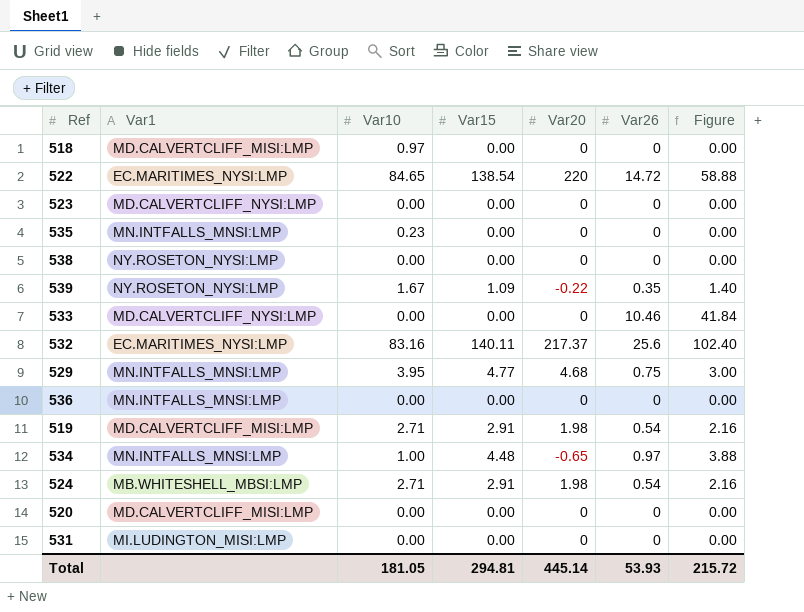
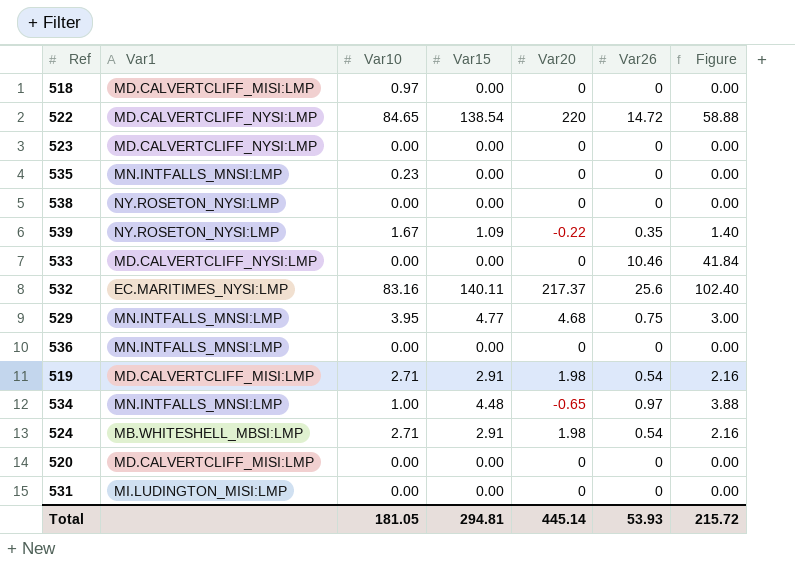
522 | Var1: EC.MARITIMES_NYSI:LMP -> MD.CALVERTCLIFF_NYSI:LMP

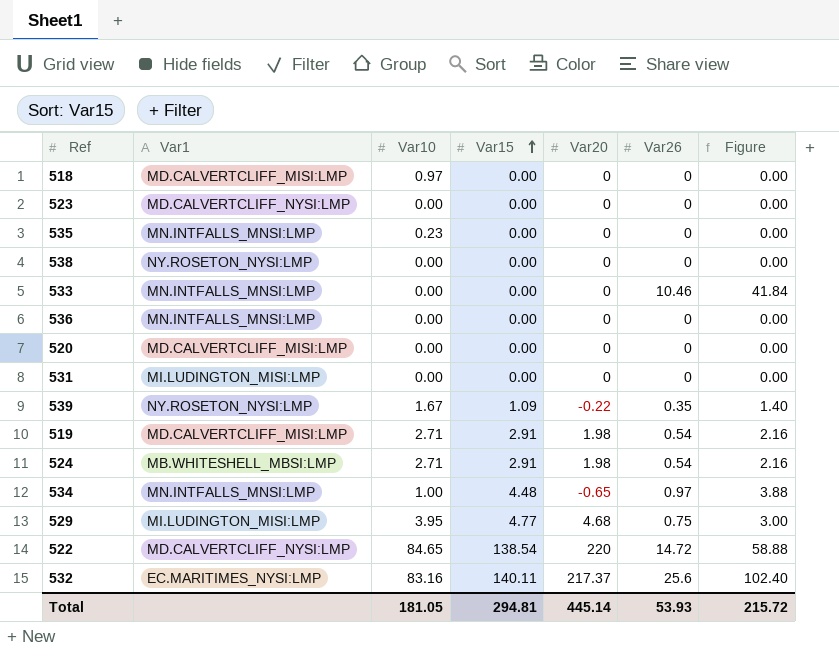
row order: none -> Var15 ascending
533 | Var1: MD.CALVERTCLIFF_NYSI:LMP -> MN.INTFALLS_MNSI:LMP
529 | Var1: MN.INTFALLS_MNSI:LMP -> MI.LUDINGTON_MISI:LMP

